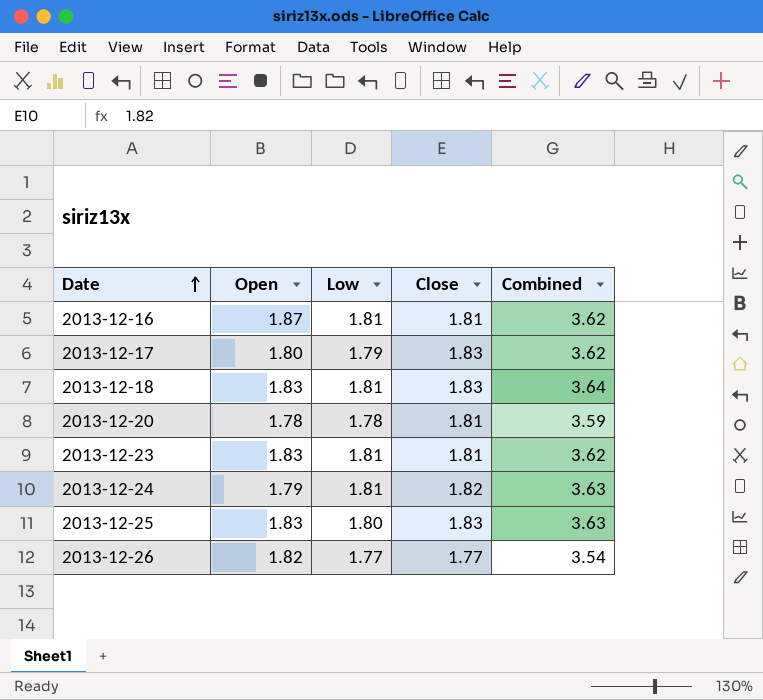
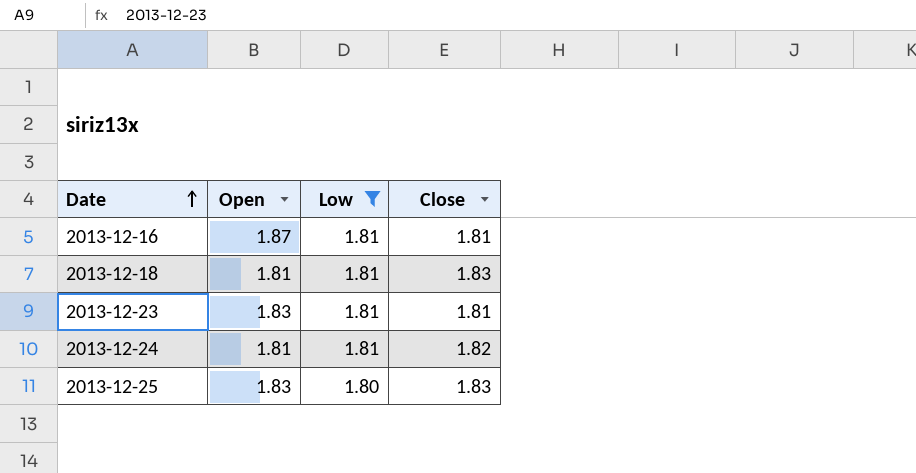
filter: none -> Low >= 1.80
column Combined | formula: [Low] + [Close] -> none
2013-12-18 | Open: 1.83 -> 1.81
2013-12-24 | Open: 1.79 -> 1.81

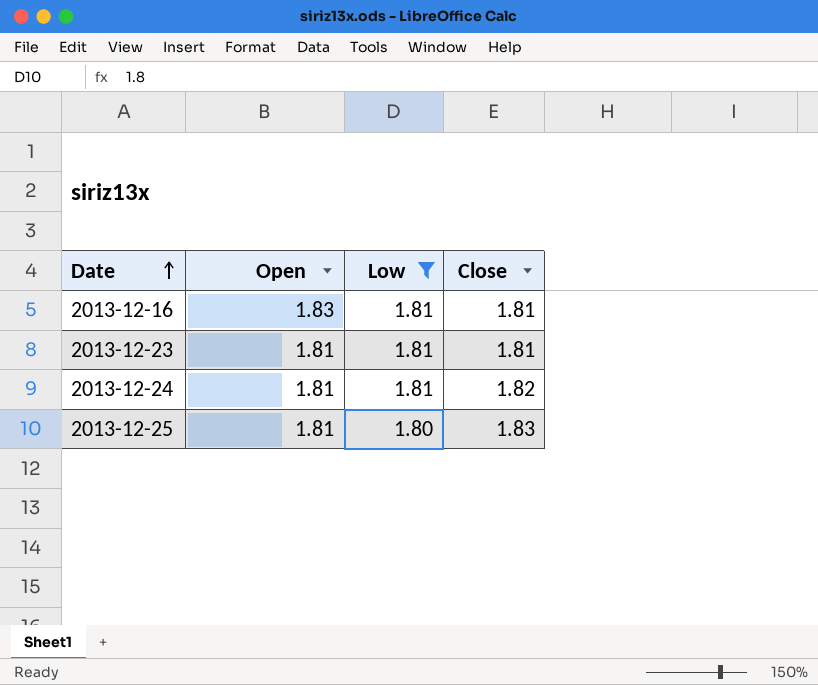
row 2013-12-18: 1.81 | 1.81 | 1.83 -> none
2013-12-16 | Open: 1.87 -> 1.83
2013-12-23 | Open: 1.83 -> 1.81
2013-12-25 | Open: 1.83 -> 1.81

